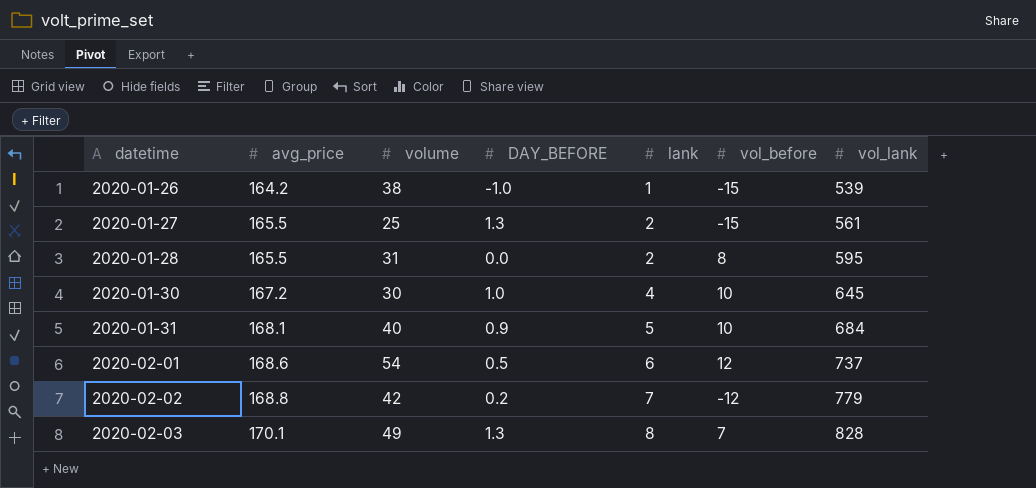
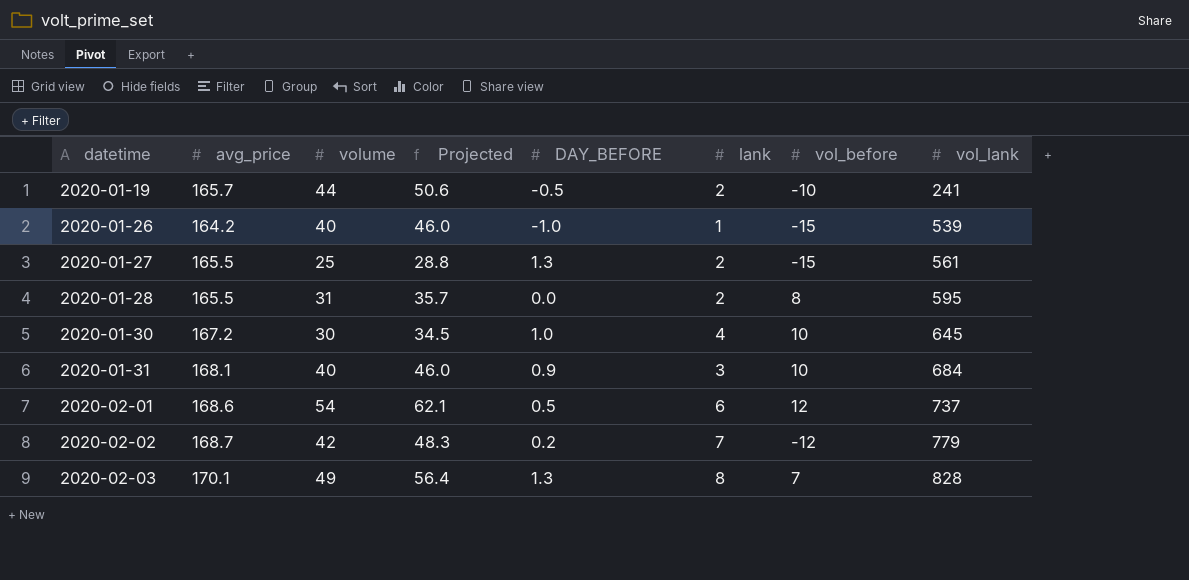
column Projected | formula: none -> [volume] * 1.15
row 2020-01-19: none -> 165.7 | 44 | 50.6 | -0.5 | 2 | -10 | 241
2020-01-26 | volume: 38 -> 40
2020-01-31 | lank: 5 -> 3
2020-02-02 | avg_price: 168.8 -> 168.7

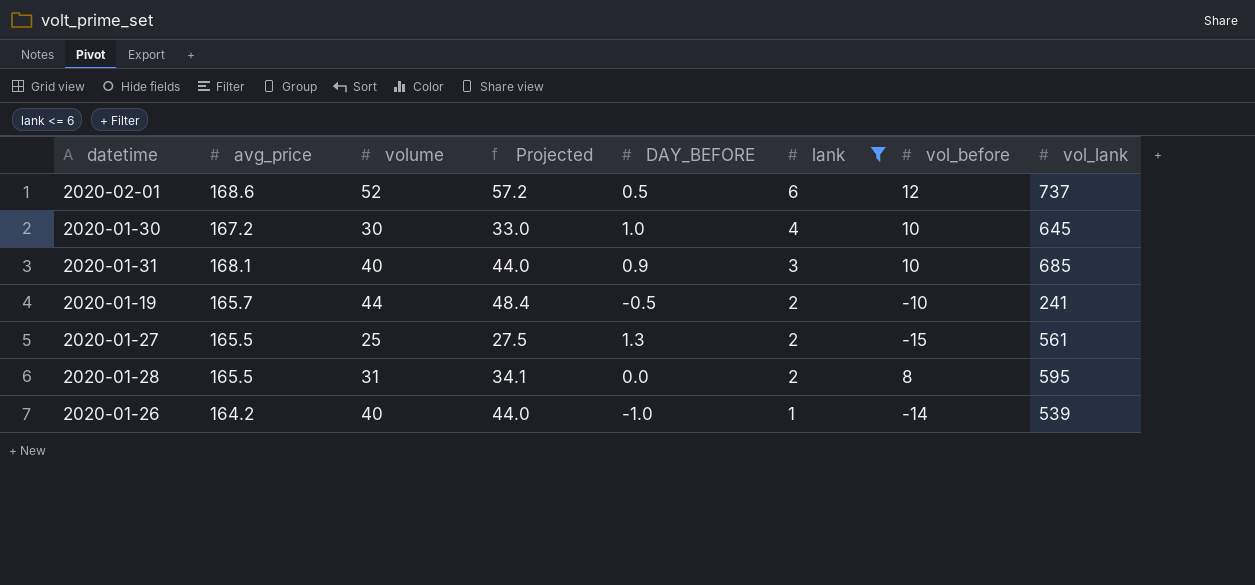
filter: none -> lank <= 6
row order: datetime ascending -> lank descending
column Projected | formula: [volume] * 1.15 -> [volume] * 1.1
2020-02-01 | volume: 54 -> 52
2020-01-31 | vol_lank: 684 -> 685
2020-01-26 | vol_before: -15 -> -14

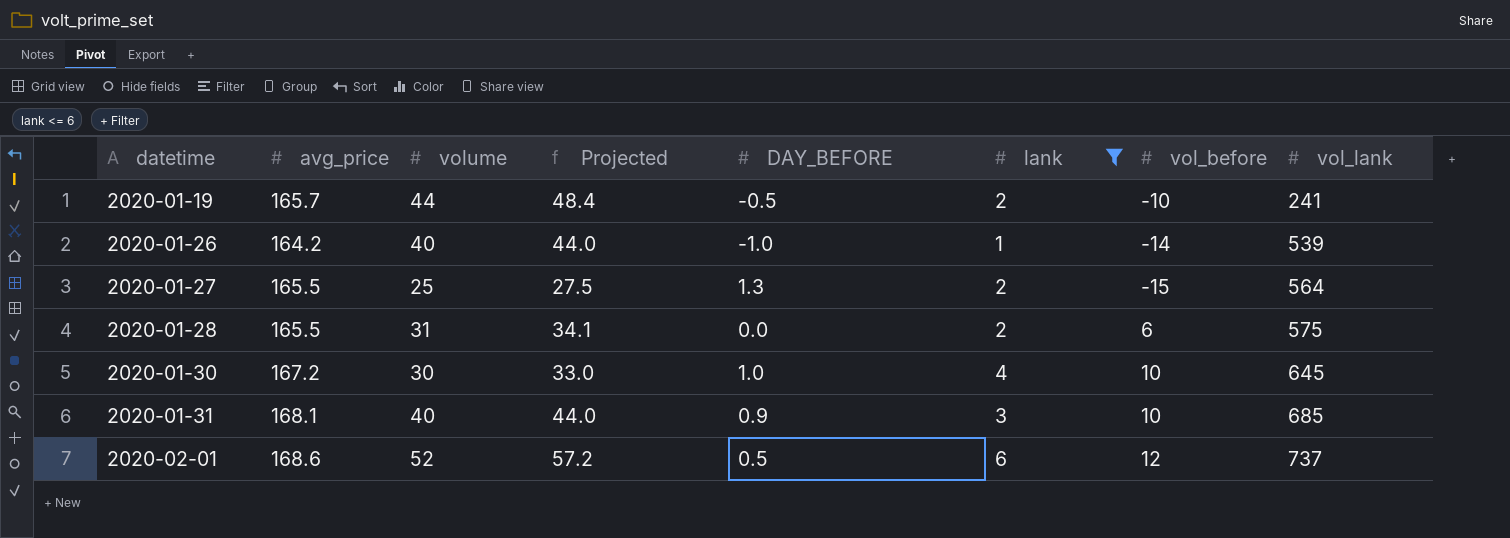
row order: lank descending -> datetime ascending
2020-01-27 | vol_lank: 561 -> 564
2020-01-28 | vol_before: 8 -> 6
2020-01-28 | vol_lank: 595 -> 575

